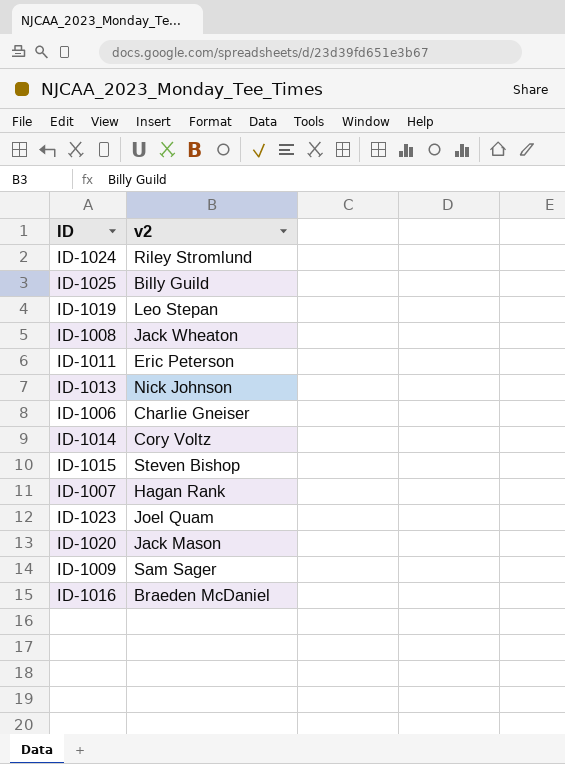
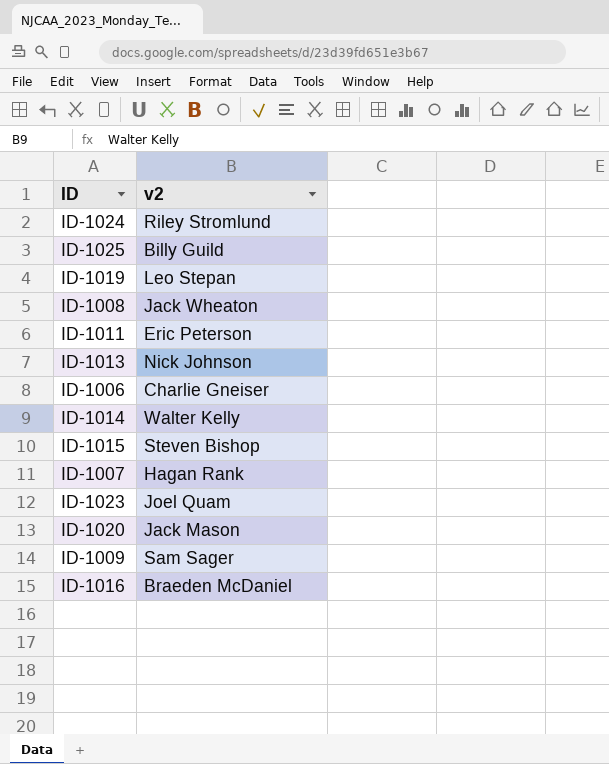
ID-1014 | v2: Cory Voltz -> Walter Kelly

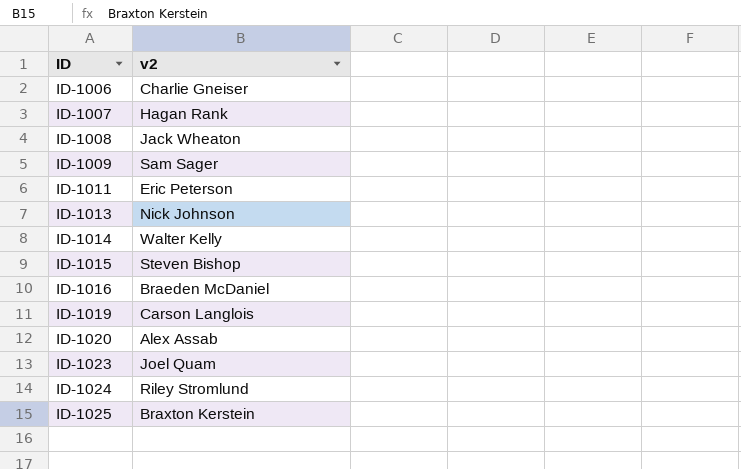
row order: none -> ID ascending
ID-1019 | v2: Leo Stepan -> Carson Langlois
ID-1020 | v2: Jack Mason -> Alex Assab
ID-1025 | v2: Billy Guild -> Braxton Kerstein

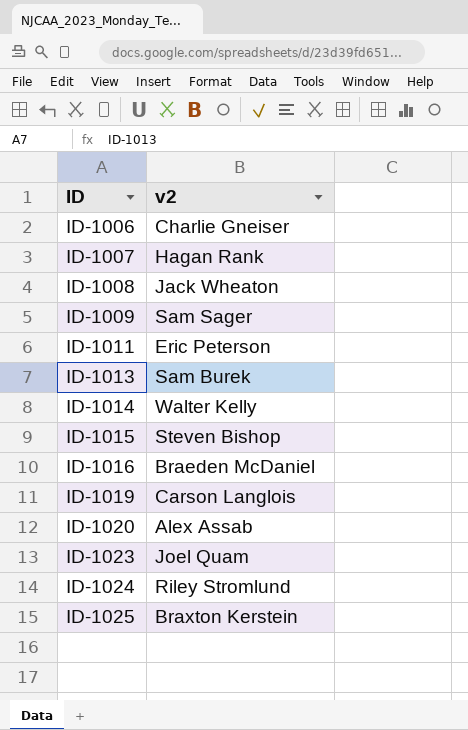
ID-1013 | v2: Nick Johnson -> Sam Burek

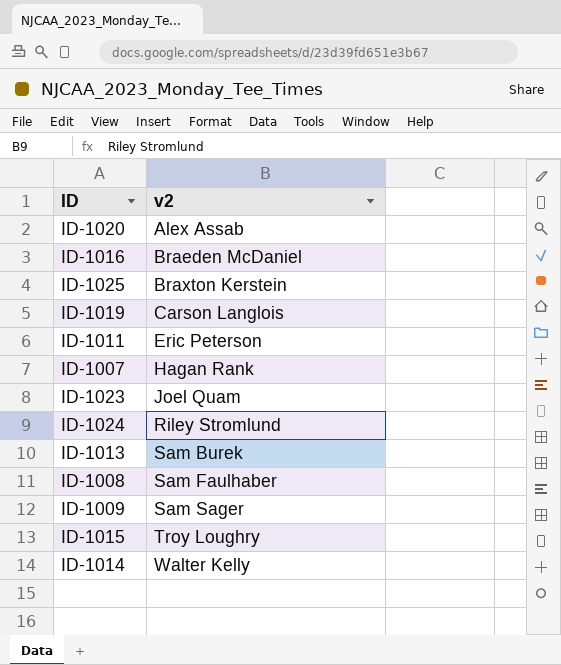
row order: ID ascending -> v2 ascending
row ID-1006: Charlie Gneiser -> none
ID-1008 | v2: Jack Wheaton -> Sam Faulhaber
ID-1015 | v2: Steven Bishop -> Troy Loughry

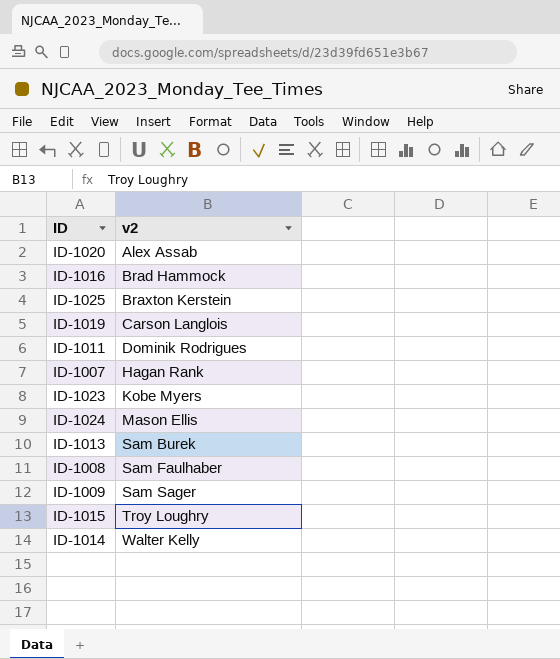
ID-1016 | v2: Braeden McDaniel -> Brad Hammock
ID-1011 | v2: Eric Peterson -> Dominik Rodrigues
ID-1023 | v2: Joel Quam -> Kobe Myers
ID-1024 | v2: Riley Stromlund -> Mason Ellis

